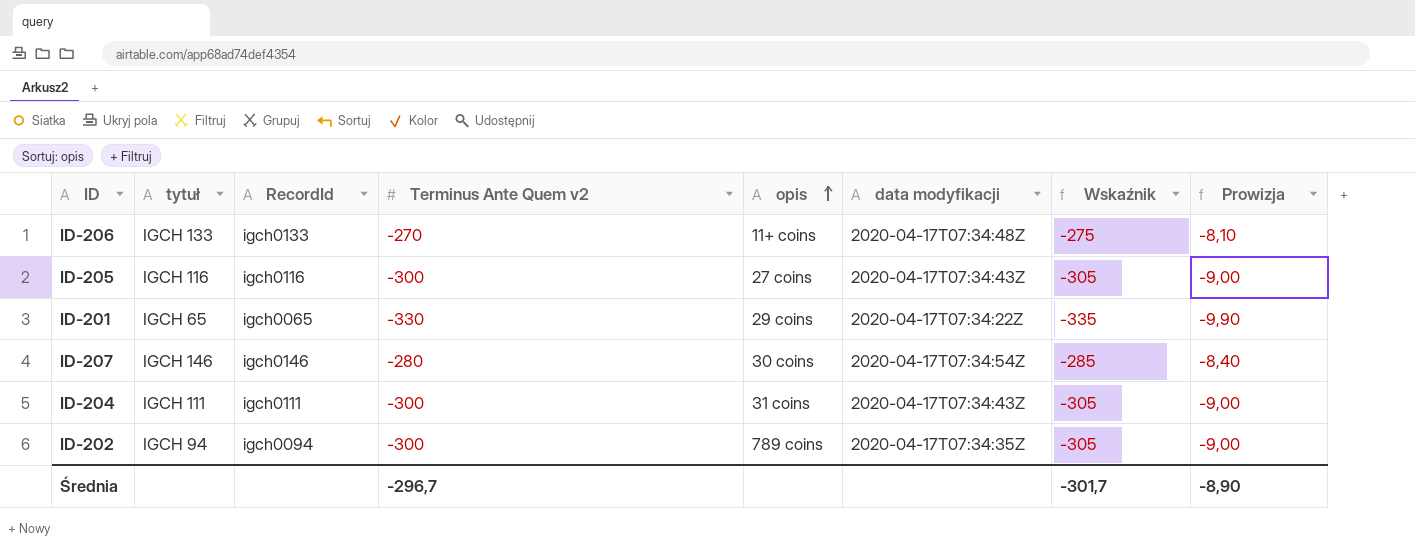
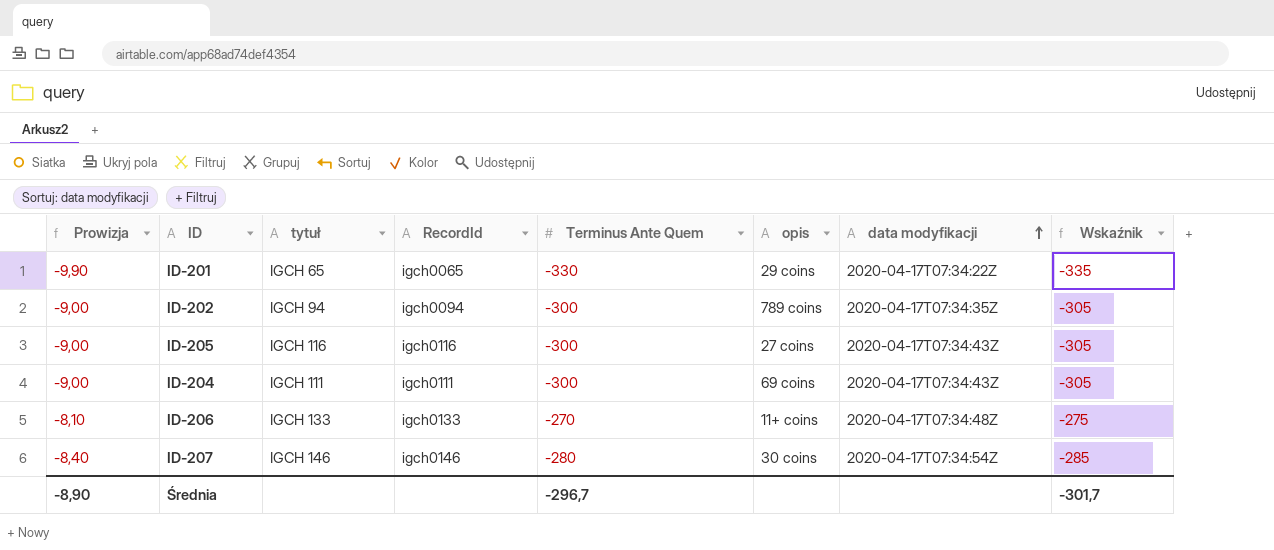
row order: opis ascending -> data modyfikacji ascending
column Prowizja | position: 8 -> 1
column name: Terminus Ante Quem v2 -> Terminus Ante Quem
ID-204 | opis: 31 coins -> 69 coins

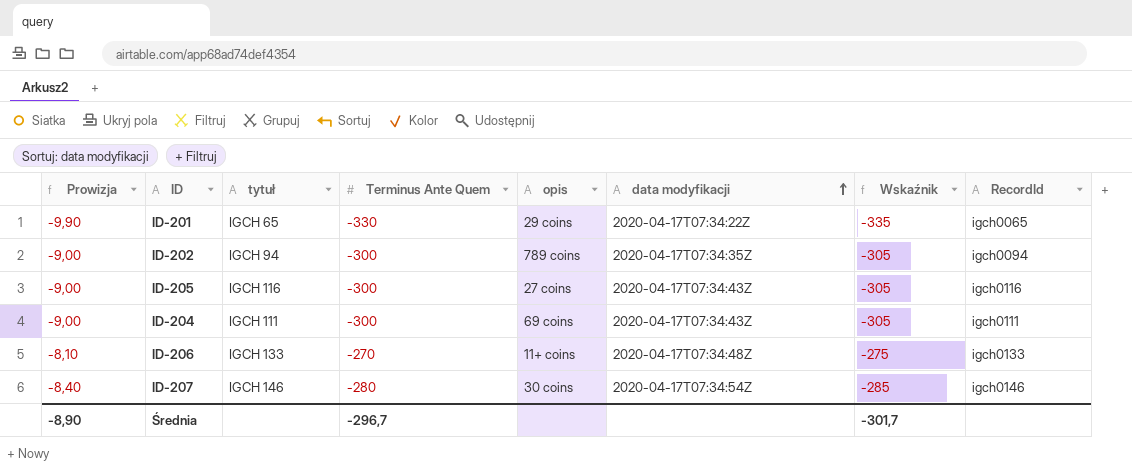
column RecordId | position: 4 -> 8

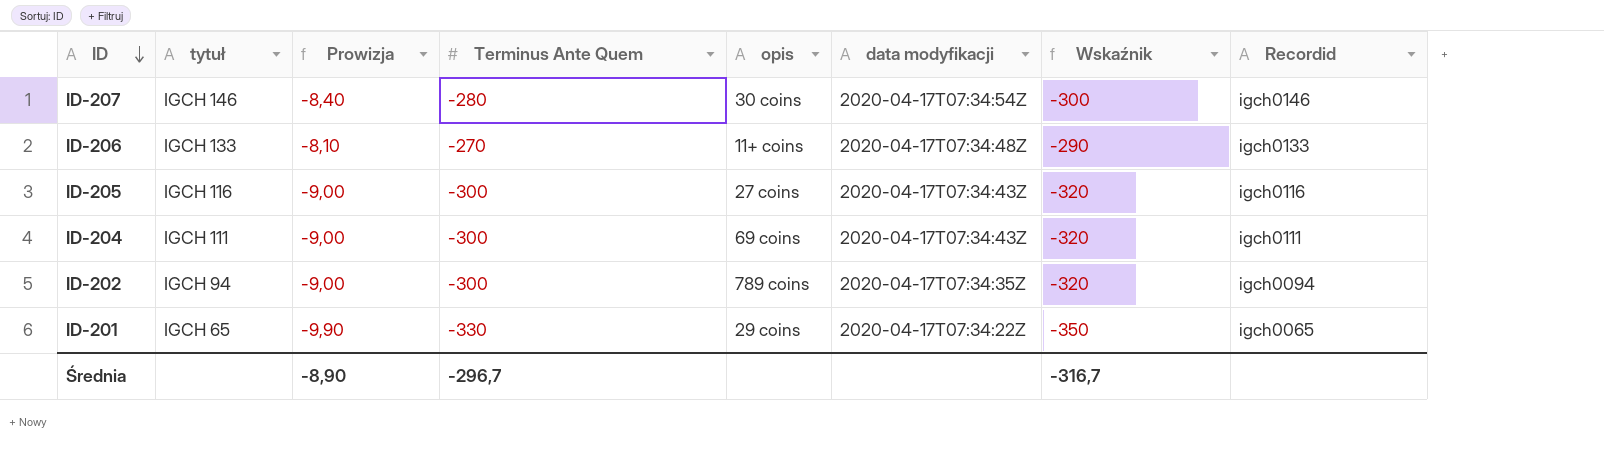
row order: data modyfikacji ascending -> ID descending
column Prowizja | position: 1 -> 3
column Wskaźnik | formula: [Terminus Ante Quem] - 5 -> [Terminus Ante Quem] - 20
column name: RecordId -> Recordid
Średnia | Wskaźnik: -301,7 -> -316,7

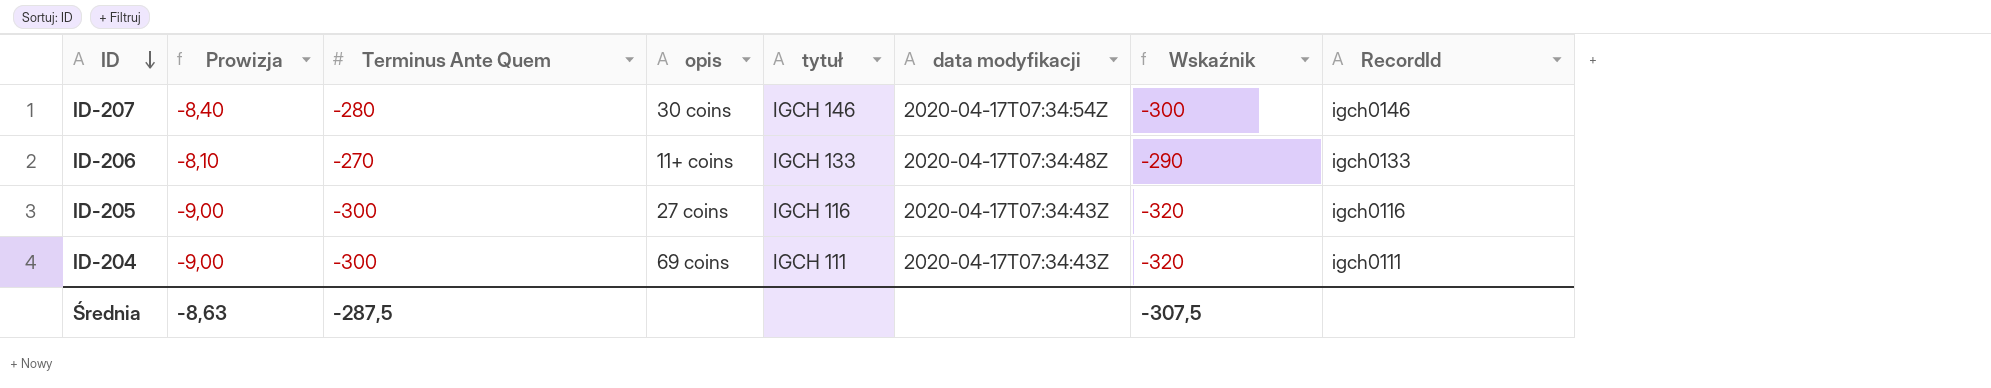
column tytuł | position: 2 -> 5
column name: Recordid -> RecordId
row ID-202: IGCH 94 | -9,00 | -300 | 789 coins | 2020-04-17T07:34:35Z | -320 | igch0094 -> none
row ID-201: IGCH 65 | -9,90 | -330 | 29 coins | 2020-04-17T07:34:22Z | -350 | igch0065 -> none
Średnia | Prowizja: -8,90 -> -8,63
Średnia | Terminus Ante Quem: -296,7 -> -287,5
Średnia | Wskaźnik: -316,7 -> -307,5

